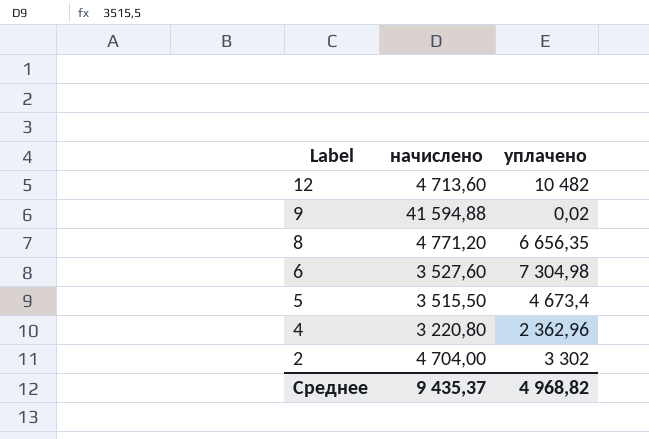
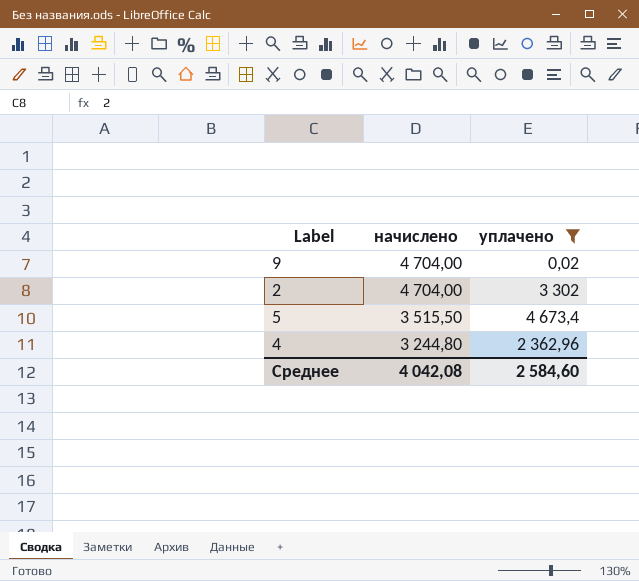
filter: none -> уплачено <= 4 673,4
row order: Label descending -> начислено descending
9 | начислено: 41 594,88 -> 4 704,00
4 | начислено: 3 220,80 -> 3 244,80
Среднее | начислено: 9 435,37 -> 4 042,08
Среднее | уплачено: 4 968,82 -> 2 584,60

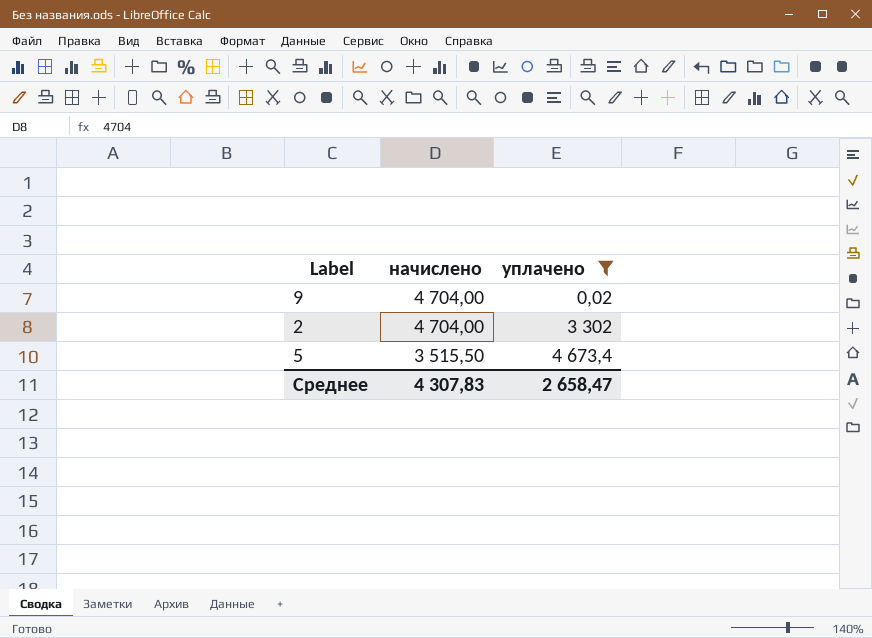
row 4: 3 244,80 | 2 362,96 -> none
Среднее | начислено: 4 042,08 -> 4 307,83
Среднее | уплачено: 2 584,60 -> 2 658,47

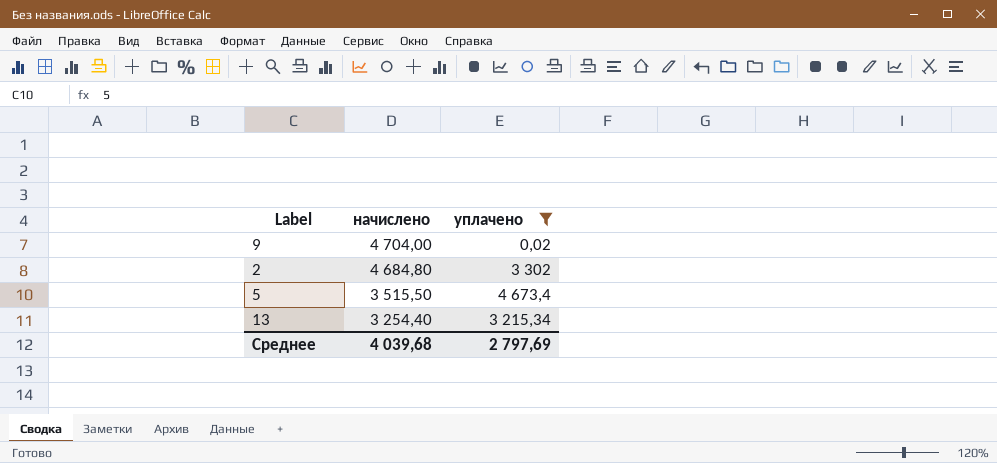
2 | начислено: 4 704,00 -> 4 684,80
row 13: none -> 3 254,40 | 3 215,34
Среднее | начислено: 4 307,83 -> 4 039,68
Среднее | уплачено: 2 658,47 -> 2 797,69

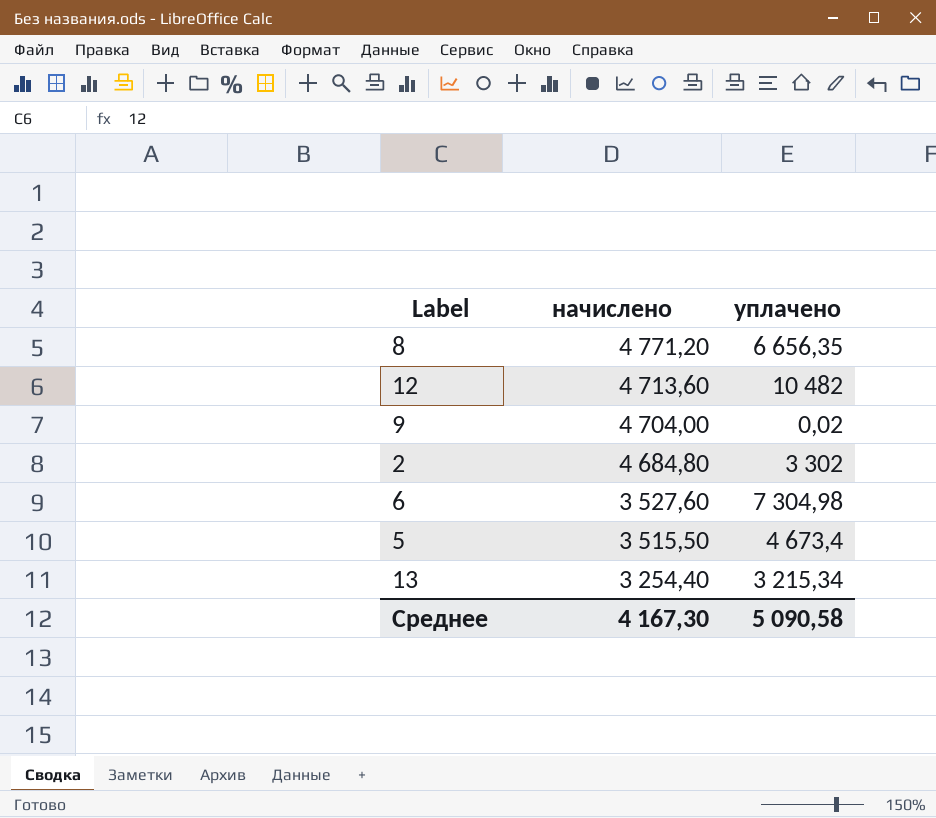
filter: уплачено <= 4 673,4 -> none
Среднее | начислено: 4 039,68 -> 4 167,30
Среднее | уплачено: 2 797,69 -> 5 090,58

